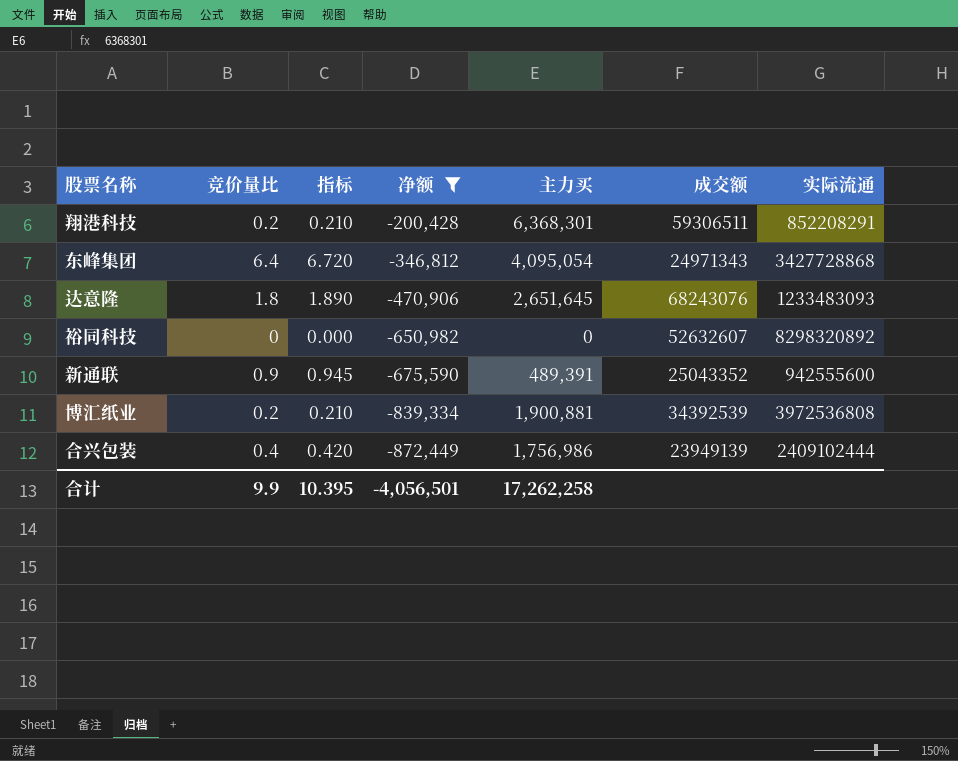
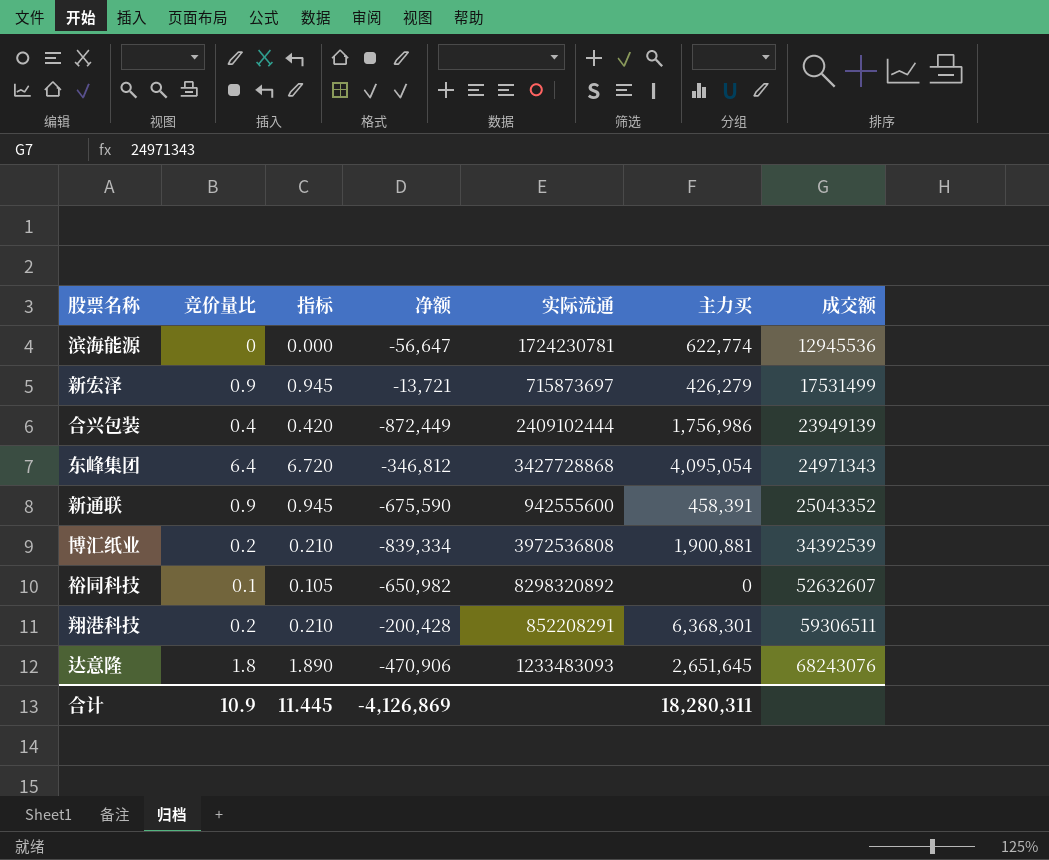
filter: 净额 <= -200,428 -> none
row order: 净额 descending -> 成交额 ascending
column 实际流通 | position: 7 -> 5
新通联 | 主力买: 489,391 -> 458,391
裕同科技 | 竞价量比: 0 -> 0.1
裕同科技 | 指标: 0.000 -> 0.105
合计 | 竞价量比: 9.9 -> 10.9
合计 | 指标: 10.395 -> 11.445
合计 | 净额: -4,056,501 -> -4,126,869
合计 | 主力买: 17,262,258 -> 18,280,311

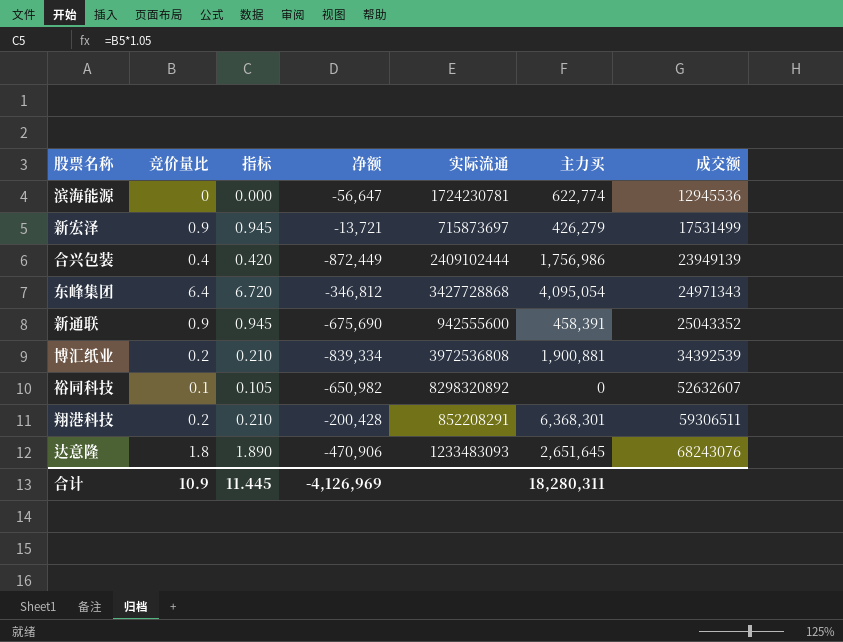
新通联 | 净额: -675,590 -> -675,690
合计 | 净额: -4,126,869 -> -4,126,969

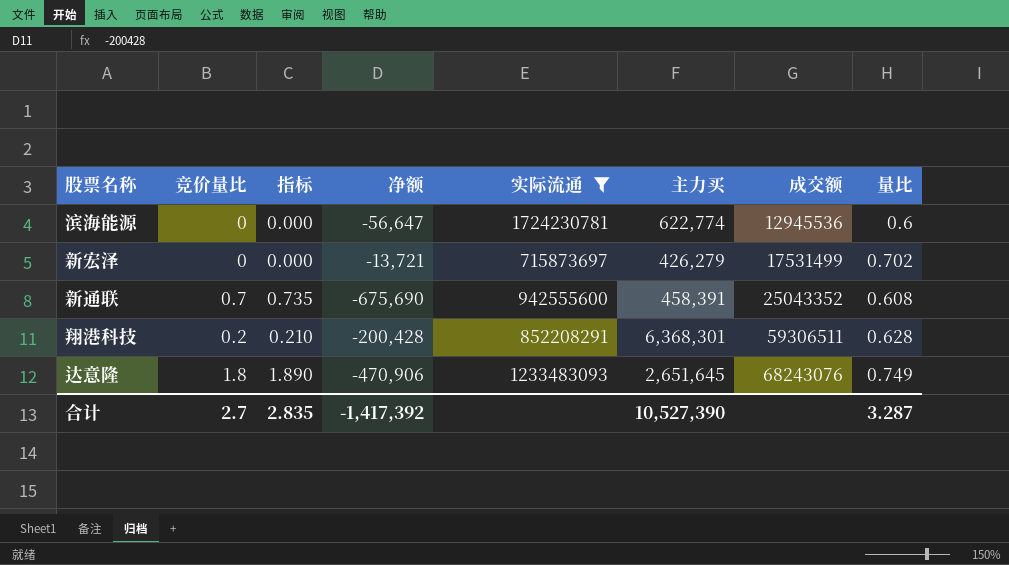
filter: none -> 实际流通 <= 1724230781
column 量比 | position: none -> 8
新宏泽 | 竞价量比: 0.9 -> 0
新宏泽 | 指标: 0.945 -> 0.000
新通联 | 竞价量比: 0.9 -> 0.7
新通联 | 指标: 0.945 -> 0.735
合计 | 竞价量比: 10.9 -> 2.7
合计 | 指标: 11.445 -> 2.835
合计 | 净额: -4,126,969 -> -1,417,392
合计 | 主力买: 18,280,311 -> 10,527,390

